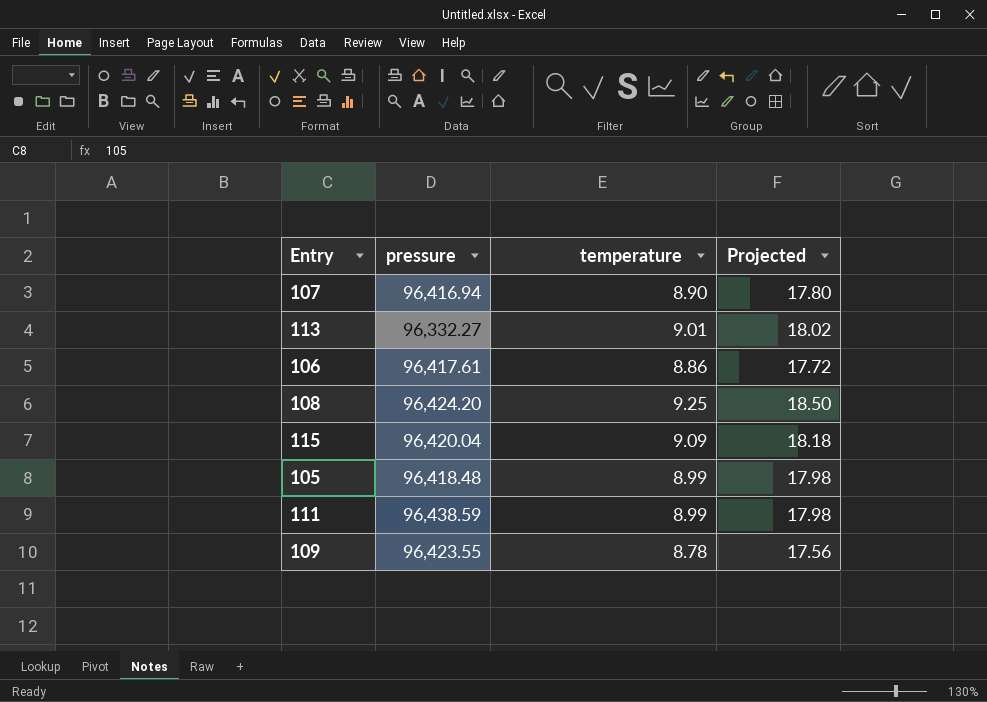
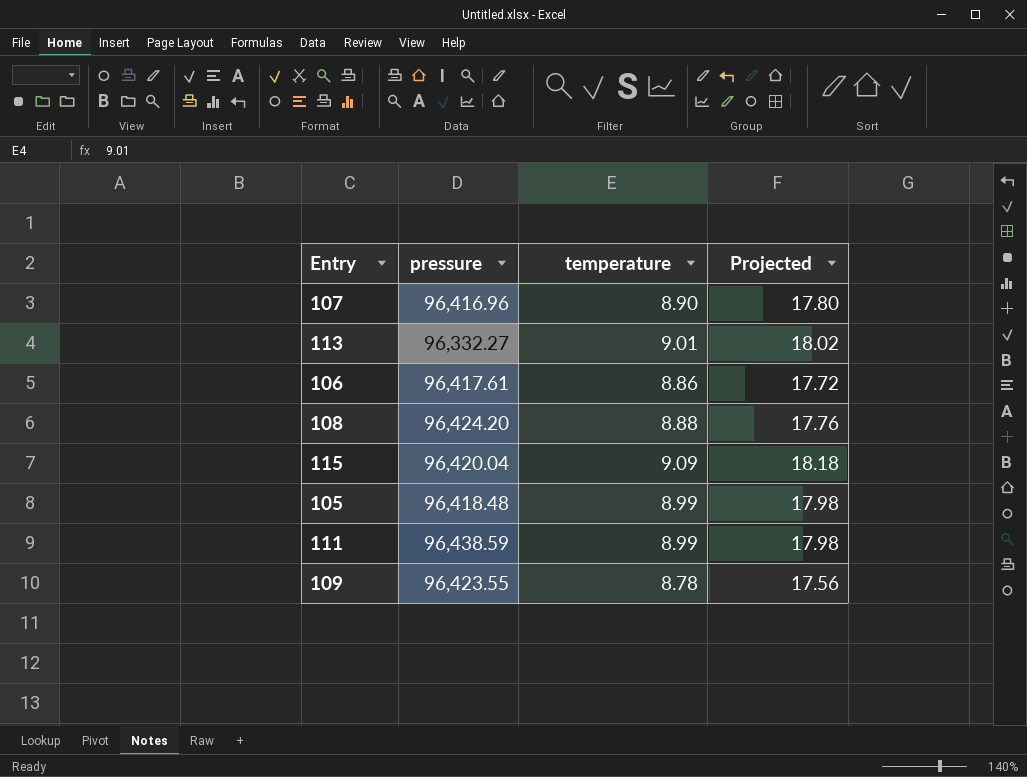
107 | pressure: 96,416.94 -> 96,416.96
108 | temperature: 9.25 -> 8.88
108 | Projected: 18.50 -> 17.76

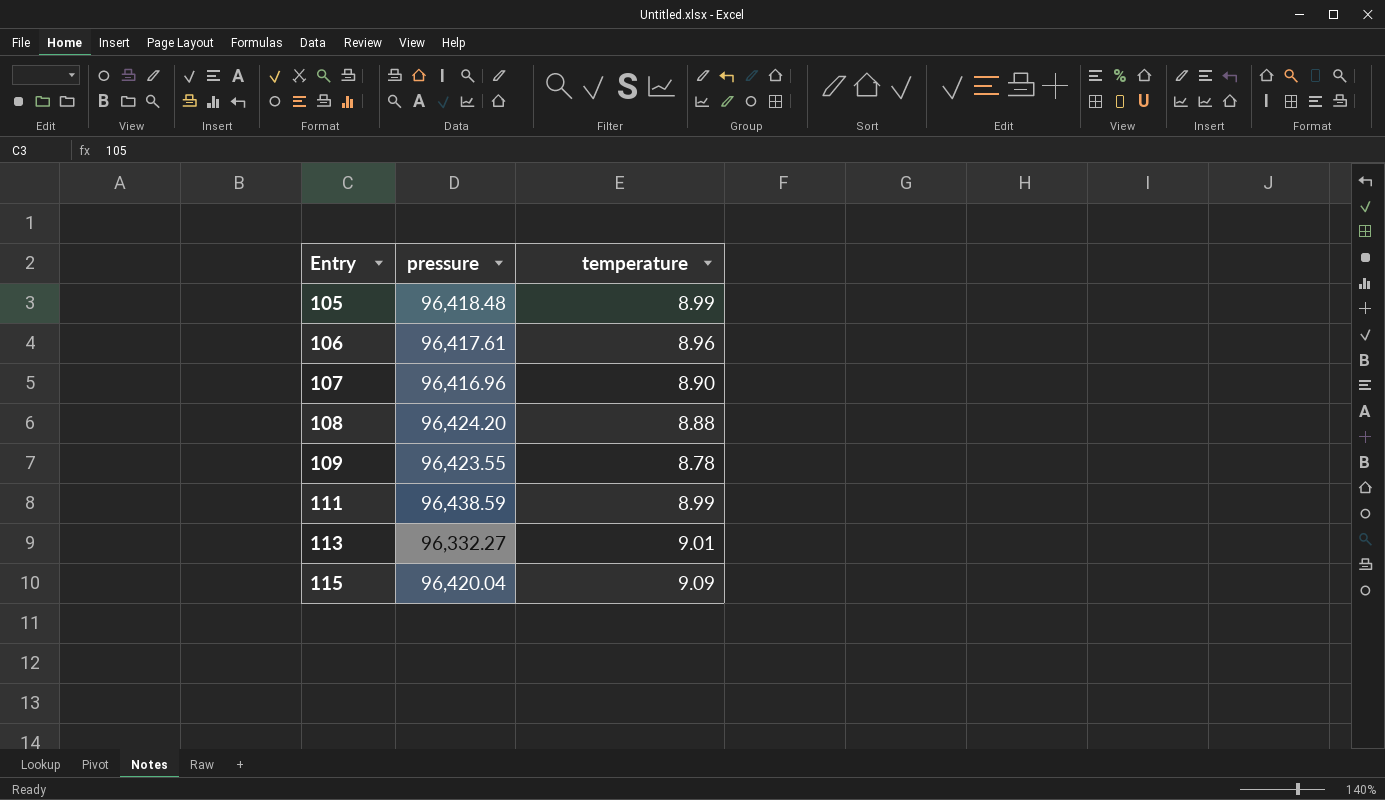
row order: none -> Entry ascending
column Projected | formula: [temperature] * 2 -> none
106 | temperature: 8.86 -> 8.96

